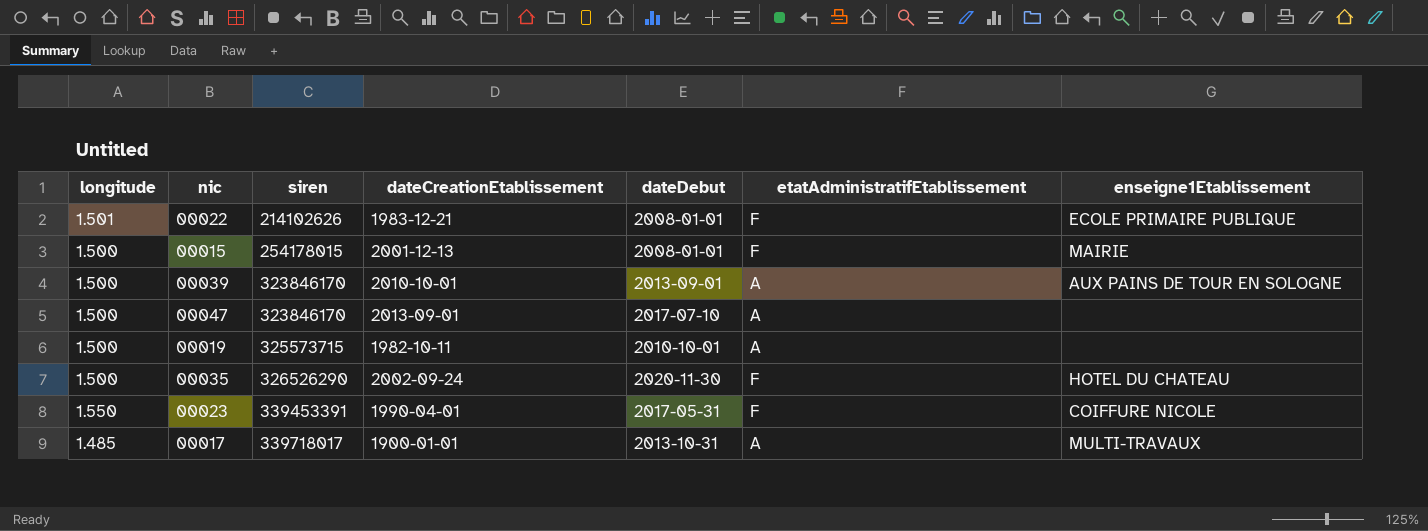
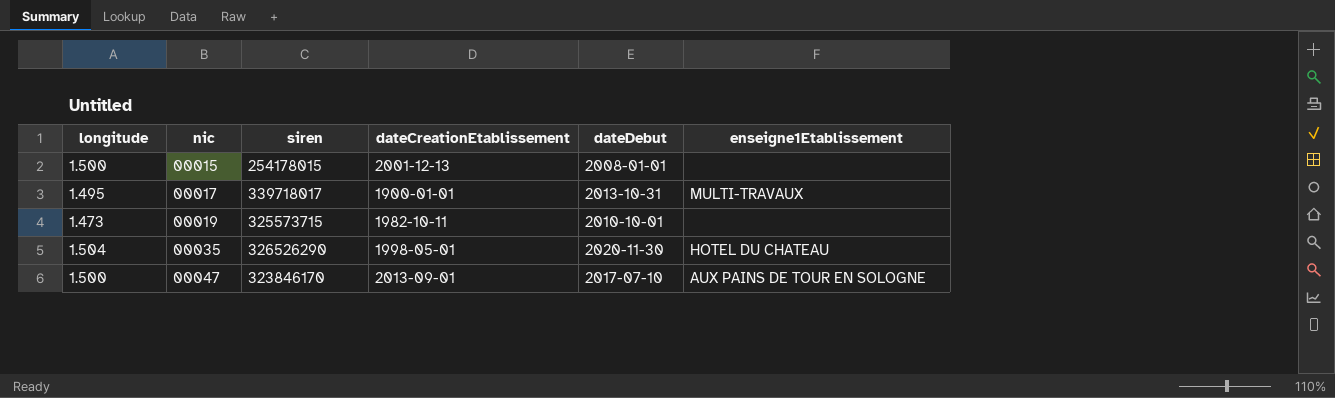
row order: siren ascending -> nic ascending
column etatAdministratifEtablissement | position: 6 -> none
row 00022: 1.501 | 214102626 | 1983-12-21 | 2008-01-01 | F | ECOLE PRIMAIRE PUBLIQUE -> none
row 00039: 1.500 | 323846170 | 2010-10-01 | 2013-09-01 | A | AUX PAINS DE TOUR EN SOLOGNE -> none
row 00023: 1.550 | 339453391 | 1990-04-01 | 2017-05-31 | F | COIFFURE NICOLE -> none
00015 | enseigne1Etablissement: MAIRIE -> none
00017 | longitude: 1.485 -> 1.495
00019 | longitude: 1.500 -> 1.473
00035 | longitude: 1.500 -> 1.504
00035 | dateCreationEtablissement: 2002-09-24 -> 1998-05-01
00047 | enseigne1Etablissement: none -> AUX PAINS DE TOUR EN SOLOGNE

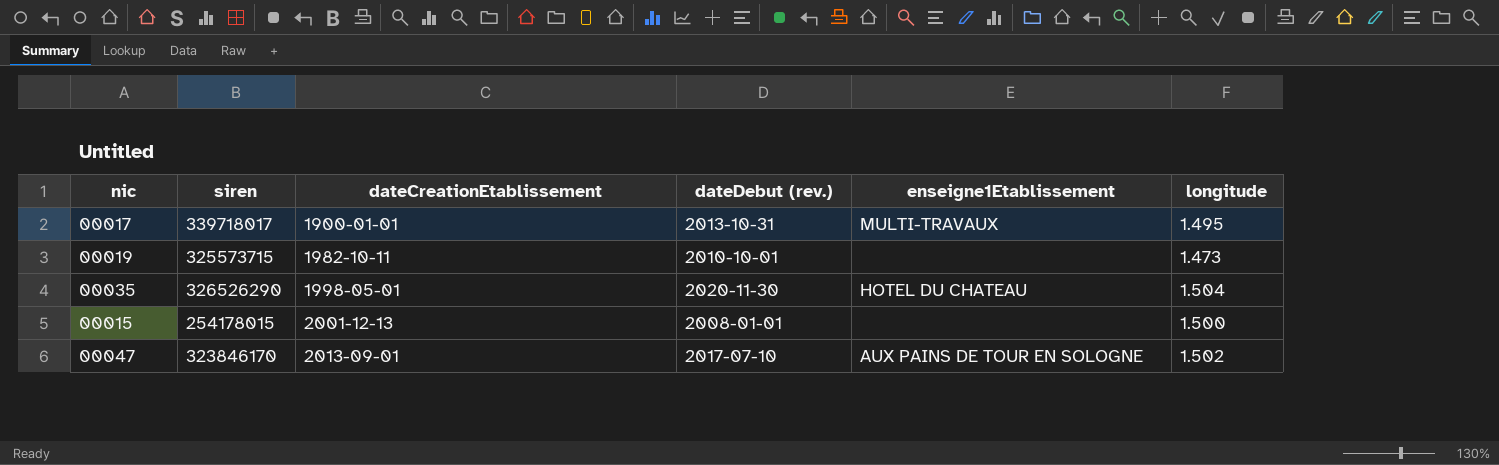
row order: nic ascending -> dateCreationEtablissement ascending
column name: dateDebut -> dateDebut (rev.)
column longitude | position: 1 -> 6
00047 | longitude: 1.500 -> 1.502

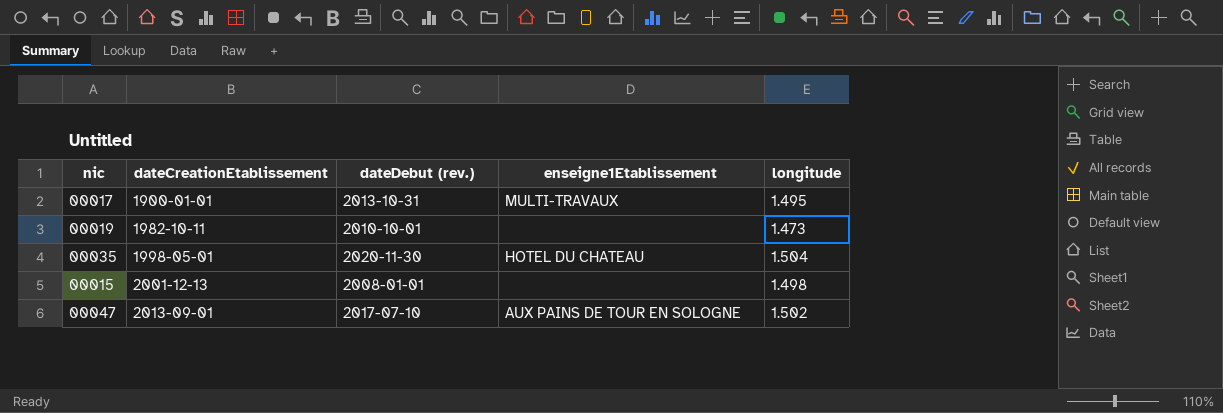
column siren | position: 2 -> none
00015 | longitude: 1.500 -> 1.498

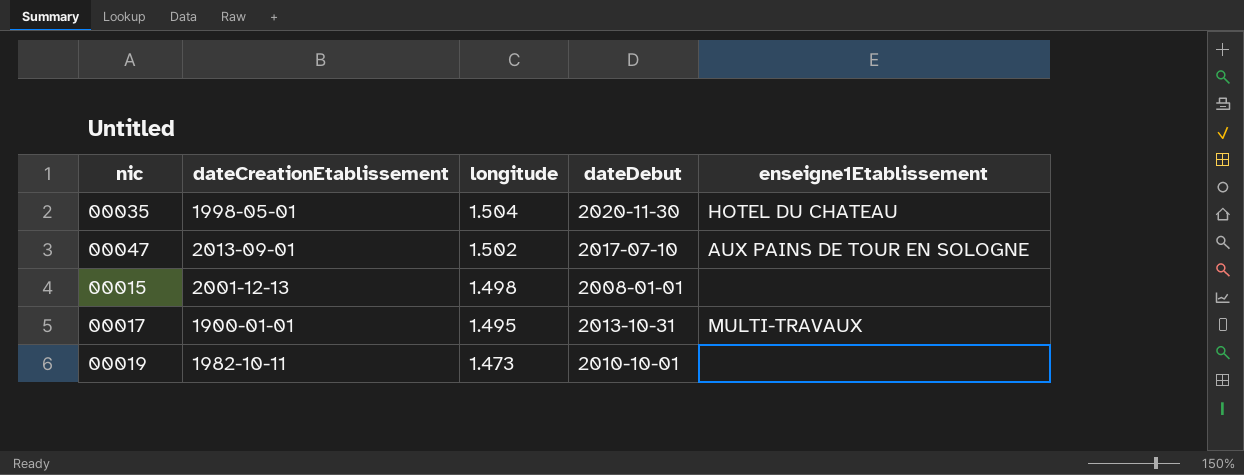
row order: dateCreationEtablissement ascending -> longitude descending
column longitude | position: 5 -> 3
column name: dateDebut (rev.) -> dateDebut

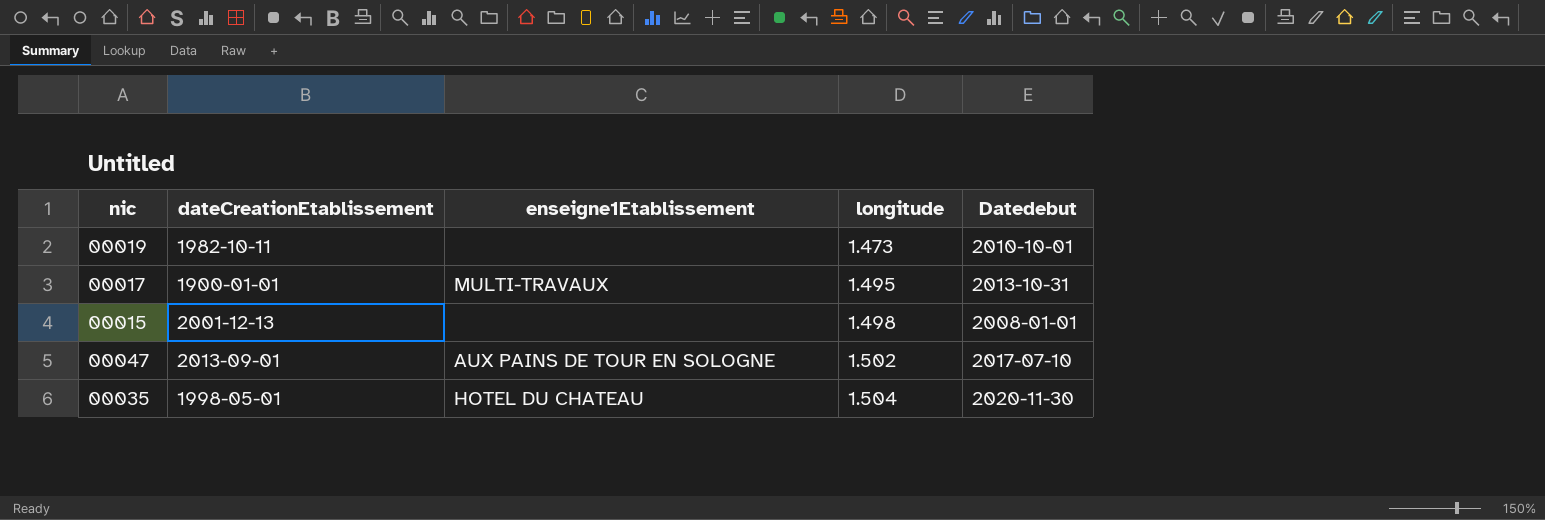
row order: longitude descending -> longitude ascending
column enseigne1Etablissement | position: 5 -> 3
column name: dateDebut -> Datedebut

